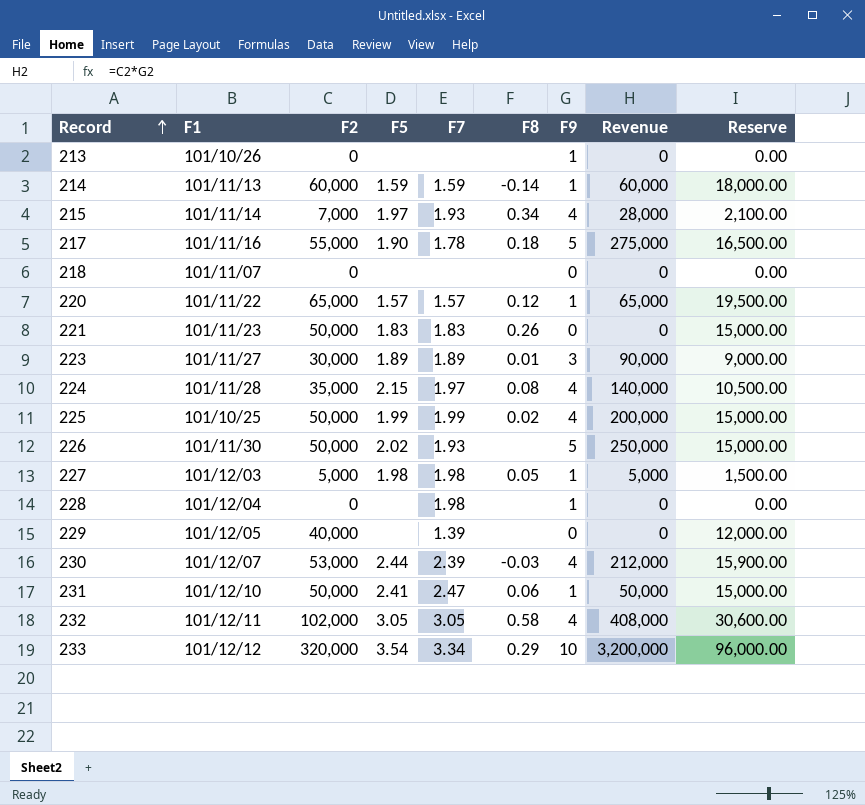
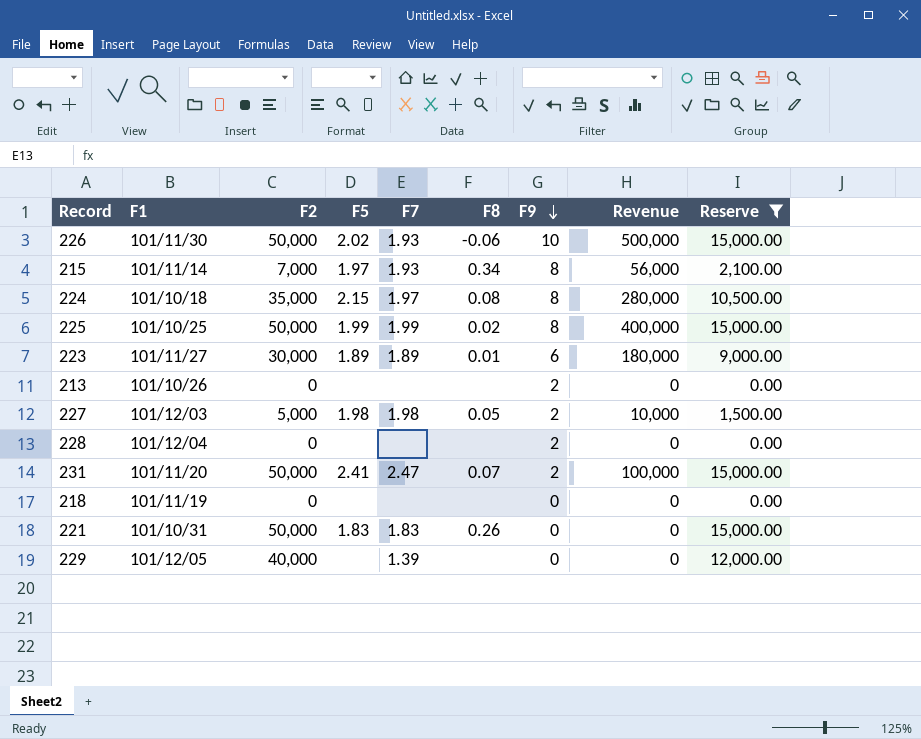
filter: none -> Reserve <= 15,000.00
row order: Record ascending -> F9 descending
226 | F8: none -> -0.06
226 | F9: 5 -> 10
226 | Revenue: 250,000 -> 500,000
215 | F9: 4 -> 8
215 | Revenue: 28,000 -> 56,000
224 | F1: 101/11/28 -> 101/10/18
224 | F9: 4 -> 8
224 | Revenue: 140,000 -> 280,000
225 | F9: 4 -> 8
225 | Revenue: 200,000 -> 400,000
223 | F9: 3 -> 6
223 | Revenue: 90,000 -> 180,000
213 | F9: 1 -> 2
227 | F9: 1 -> 2
227 | Revenue: 5,000 -> 10,000
228 | F7: 1.98 -> none
228 | F9: 1 -> 2
231 | F1: 101/12/10 -> 101/11/20
231 | F8: 0.06 -> 0.07
231 | F9: 1 -> 2
231 | Revenue: 50,000 -> 100,000
218 | F1: 101/11/07 -> 101/11/19
221 | F1: 101/11/23 -> 101/10/31

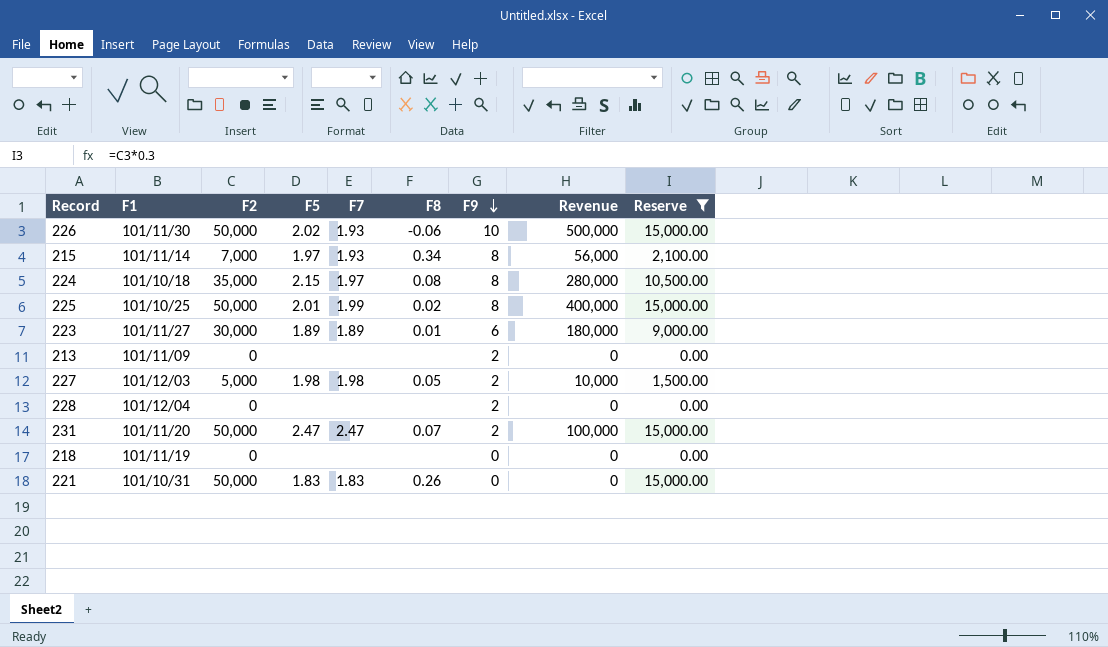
row 229: 101/12/05 | 40,000 | none | 1.39 | none | 0 | 0 | 12,000.00 -> none
225 | F5: 1.99 -> 2.01
213 | F1: 101/10/26 -> 101/11/09
231 | F5: 2.41 -> 2.47

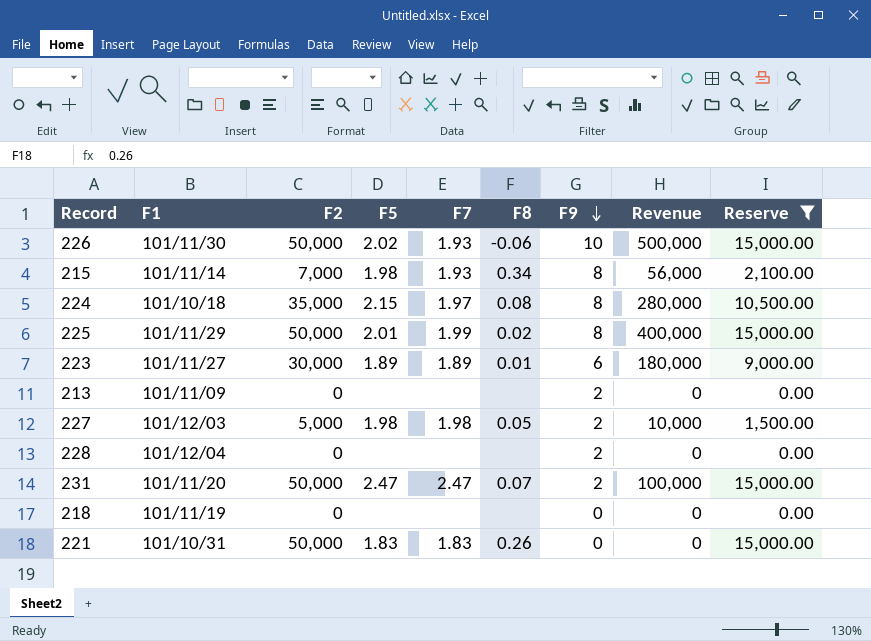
215 | F5: 1.97 -> 1.98
225 | F1: 101/10/25 -> 101/11/29

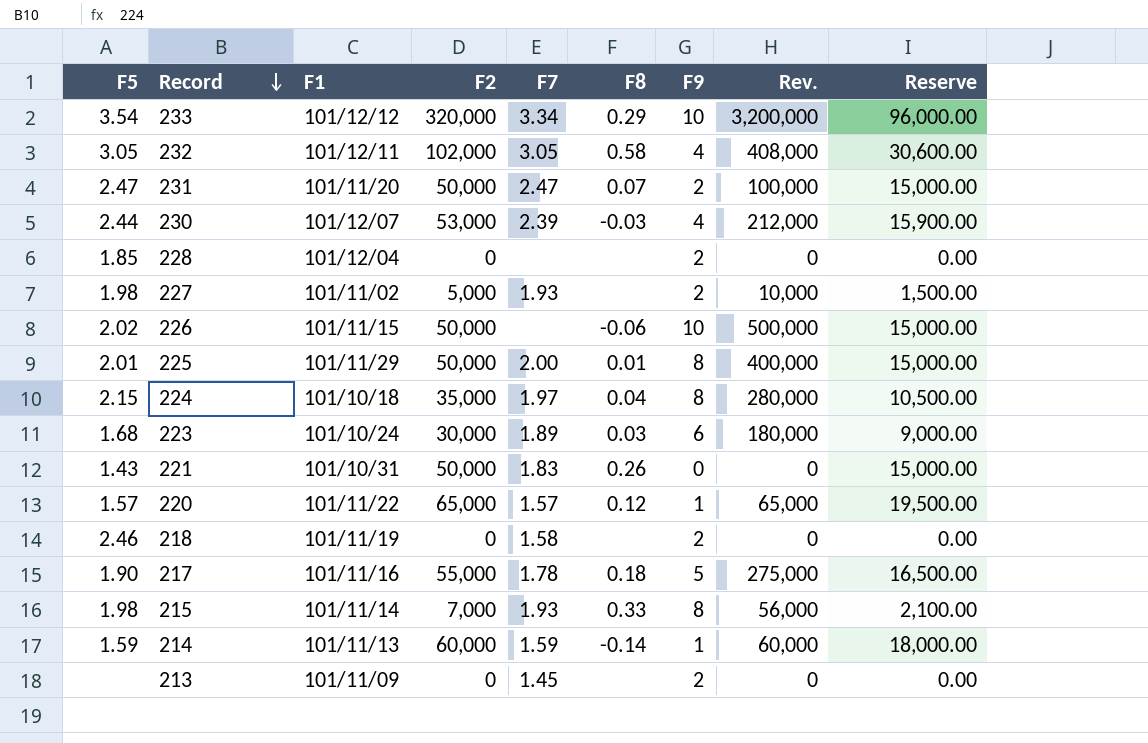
filter: Reserve <= 15,000.00 -> none
row order: F9 descending -> Record descending
column F5 | position: 4 -> 1
column name: Revenue -> Rev.
228 | F5: none -> 1.85
227 | F1: 101/12/03 -> 101/11/02
227 | F7: 1.98 -> 1.93
227 | F8: 0.05 -> none
226 | F1: 101/11/30 -> 101/11/15
226 | F7: 1.93 -> none
225 | F7: 1.99 -> 2.00
225 | F8: 0.02 -> 0.01
224 | F8: 0.08 -> 0.04
223 | F5: 1.89 -> 1.68
223 | F1: 101/11/27 -> 101/10/24
223 | F8: 0.01 -> 0.03
221 | F5: 1.83 -> 1.43
218 | F5: none -> 2.46
218 | F7: none -> 1.58
218 | F9: 0 -> 2
215 | F8: 0.34 -> 0.33
213 | F7: none -> 1.45

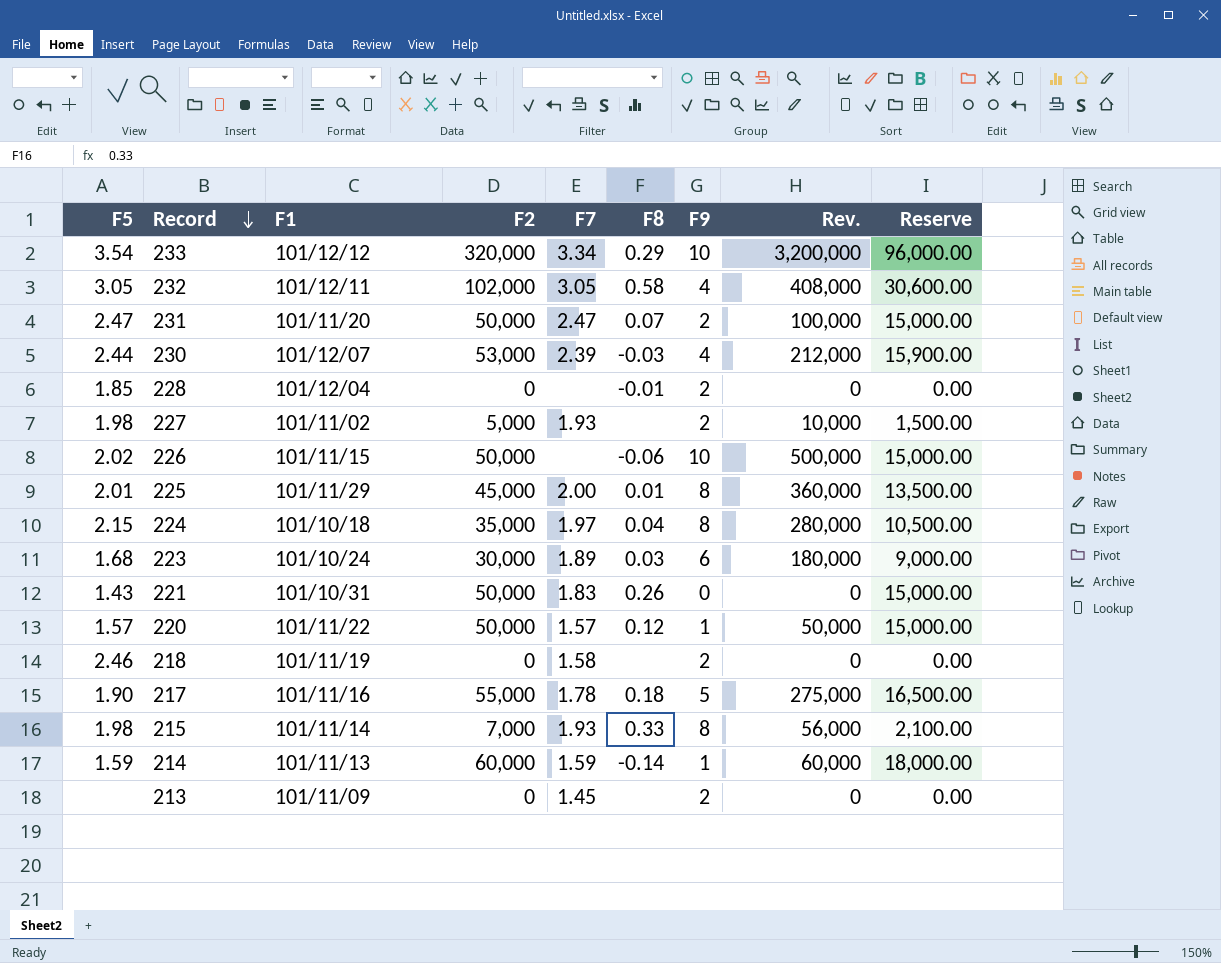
228 | F8: none -> -0.01
225 | F2: 50,000 -> 45,000
225 | Rev.: 400,000 -> 360,000
225 | Reserve: 15,000.00 -> 13,500.00
220 | F2: 65,000 -> 50,000
220 | Rev.: 65,000 -> 50,000
220 | Reserve: 19,500.00 -> 15,000.00

